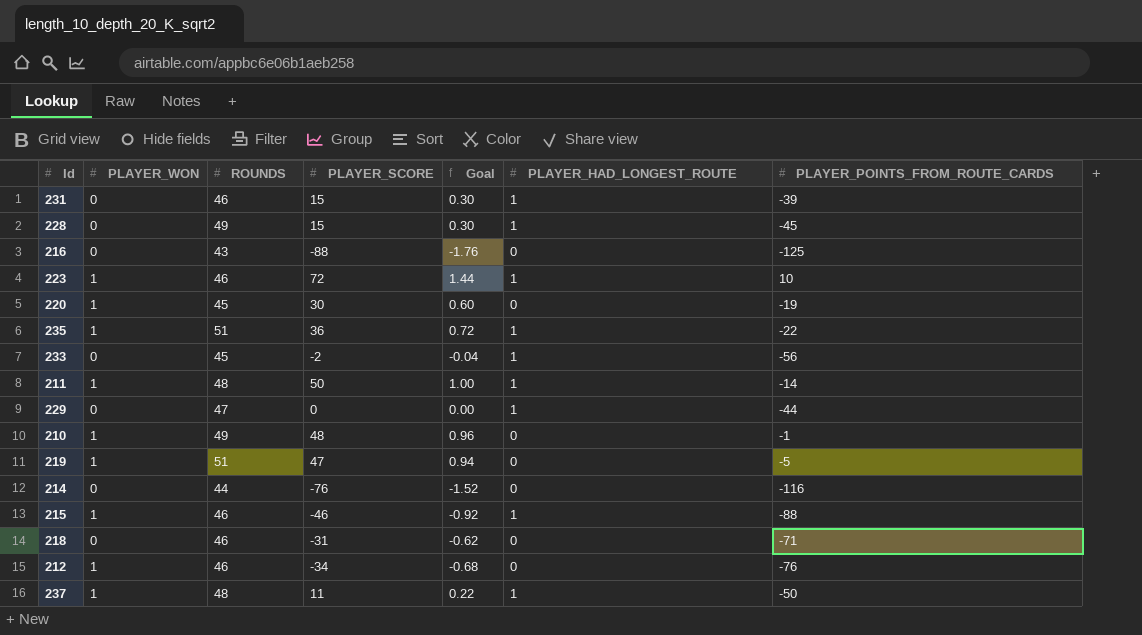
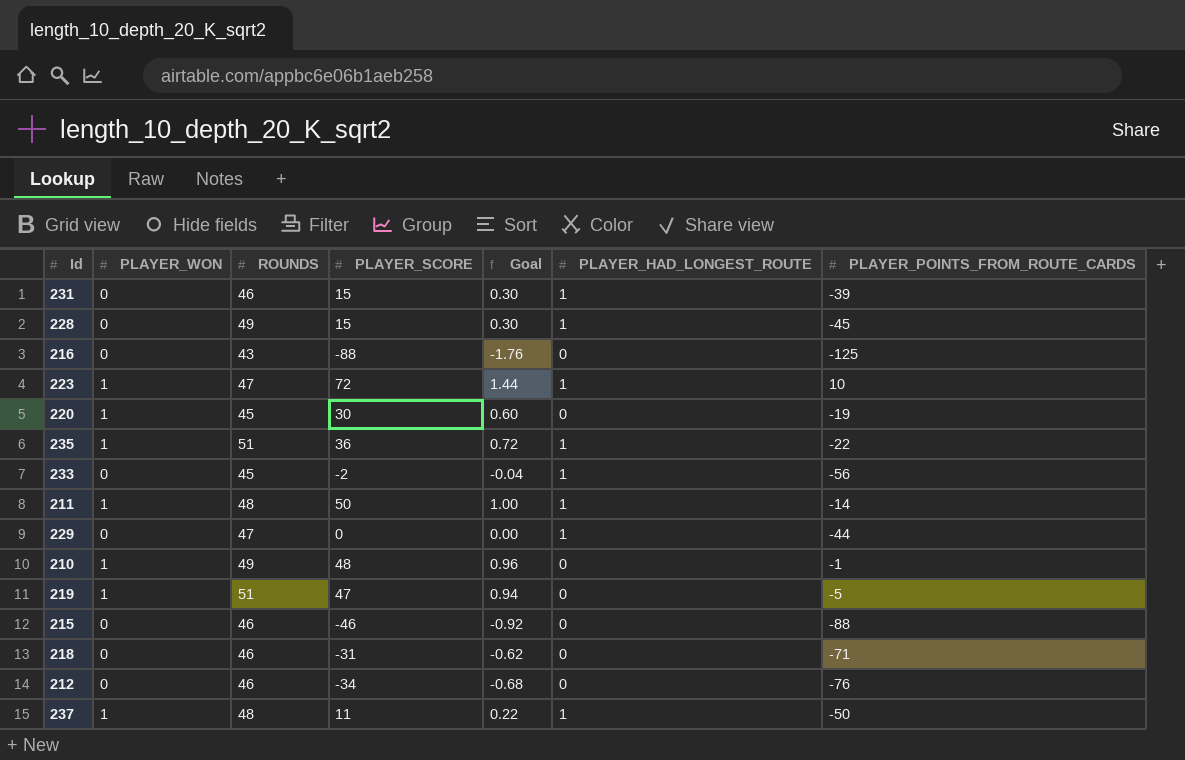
row 214: 0 | 44 | -76 | -1.52 | 0 | -116 -> none
223 | ROUNDS: 46 -> 47
215 | PLAYER_WON: 1 -> 0
215 | PLAYER_HAD_LONGEST_ROUTE: 1 -> 0
212 | PLAYER_WON: 1 -> 0

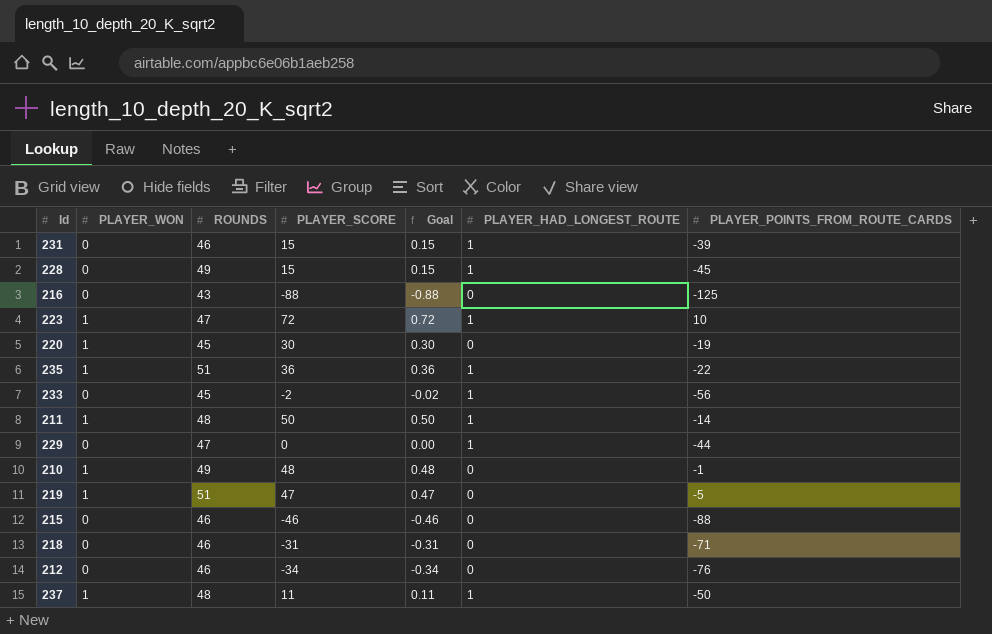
column Goal | formula: [PLAYER_SCORE] * 0.02 -> [PLAYER_SCORE] * 0.01

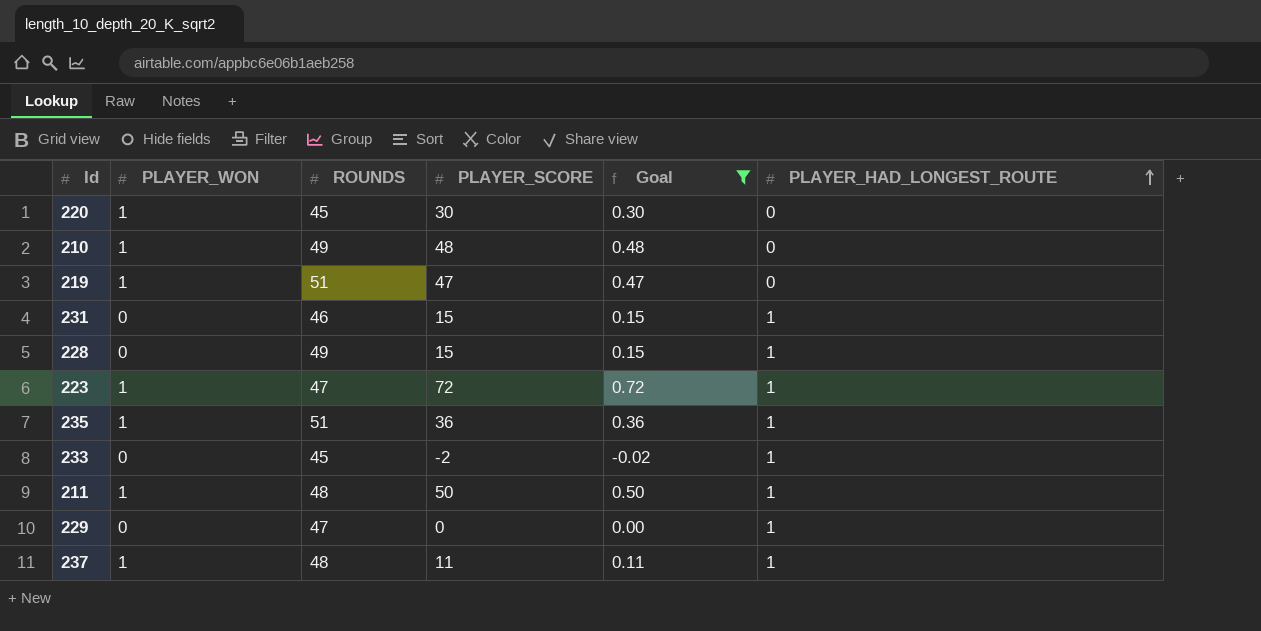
filter: none -> Goal >= -0.02
row order: none -> PLAYER_HAD_LONGEST_ROUTE ascending
column PLAYER_POINTS_FROM_ROUTE_CARDS | position: 7 -> none

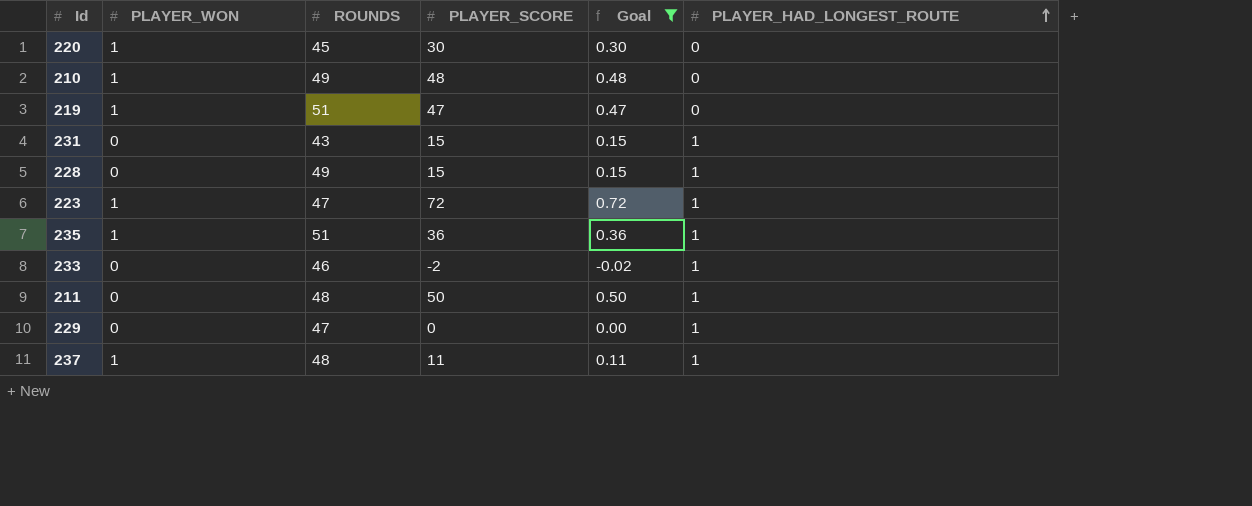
231 | ROUNDS: 46 -> 43
233 | ROUNDS: 45 -> 46
211 | PLAYER_WON: 1 -> 0

